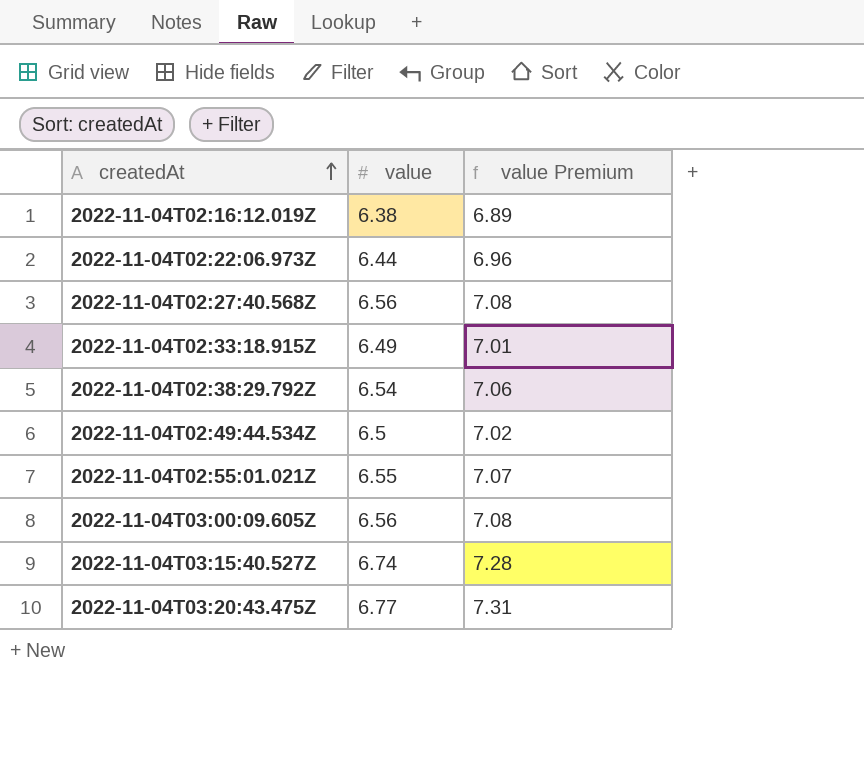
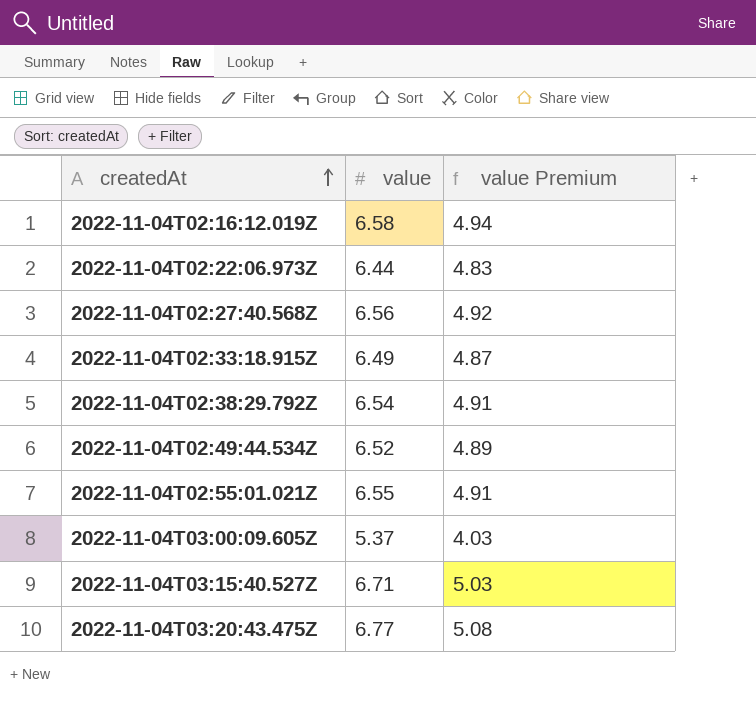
column value Premium | formula: [value] * 1.08 -> [value] * 0.75
2022-11-04T02:16:12.019Z | value: 6.38 -> 6.58
2022-11-04T02:49:44.534Z | value: 6.5 -> 6.52
2022-11-04T03:00:09.605Z | value: 6.56 -> 5.37
2022-11-04T03:15:40.527Z | value: 6.74 -> 6.71

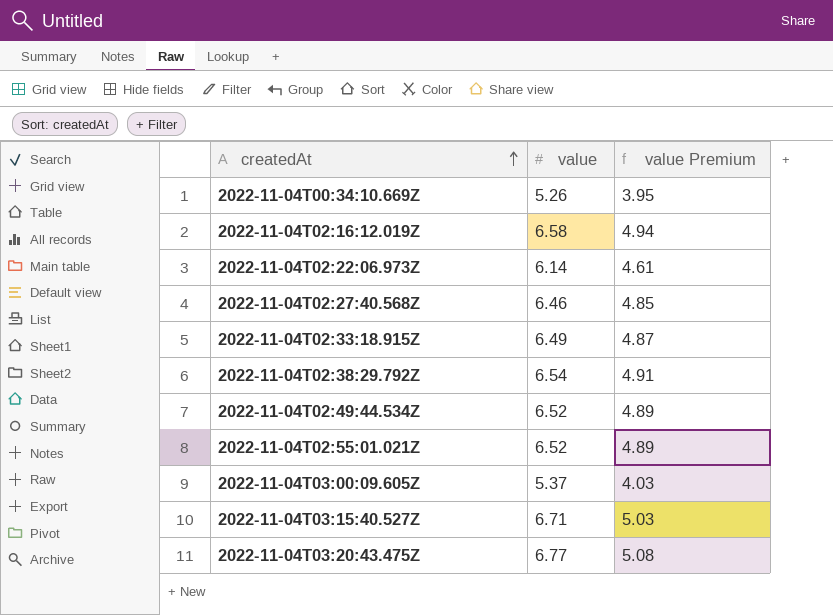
row 2022-11-04T00:34:10.669Z: none -> 5.26 | 3.95
2022-11-04T02:22:06.973Z | value: 6.44 -> 6.14
2022-11-04T02:22:06.973Z | value Premium: 4.83 -> 4.61
2022-11-04T02:27:40.568Z | value: 6.56 -> 6.46
2022-11-04T02:27:40.568Z | value Premium: 4.92 -> 4.85
2022-11-04T02:55:01.021Z | value: 6.55 -> 6.52
2022-11-04T02:55:01.021Z | value Premium: 4.91 -> 4.89

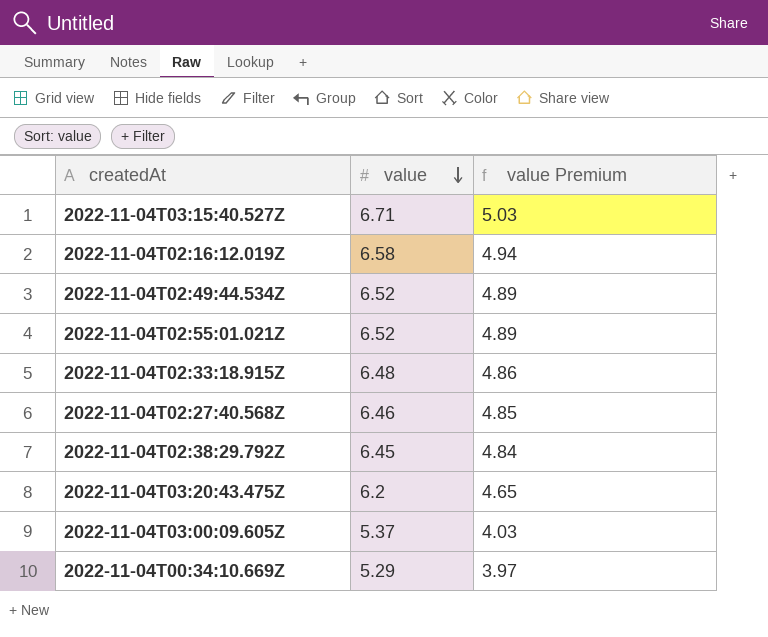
row order: createdAt ascending -> value descending
row 2022-11-04T02:22:06.973Z: 6.14 | 4.61 -> none
2022-11-04T02:33:18.915Z | value: 6.49 -> 6.48
2022-11-04T02:33:18.915Z | value Premium: 4.87 -> 4.86
2022-11-04T02:38:29.792Z | value: 6.54 -> 6.45
2022-11-04T02:38:29.792Z | value Premium: 4.91 -> 4.84
2022-11-04T03:20:43.475Z | value: 6.77 -> 6.2
2022-11-04T03:20:43.475Z | value Premium: 5.08 -> 4.65
2022-11-04T00:34:10.669Z | value: 5.26 -> 5.29
2022-11-04T00:34:10.669Z | value Premium: 3.95 -> 3.97

